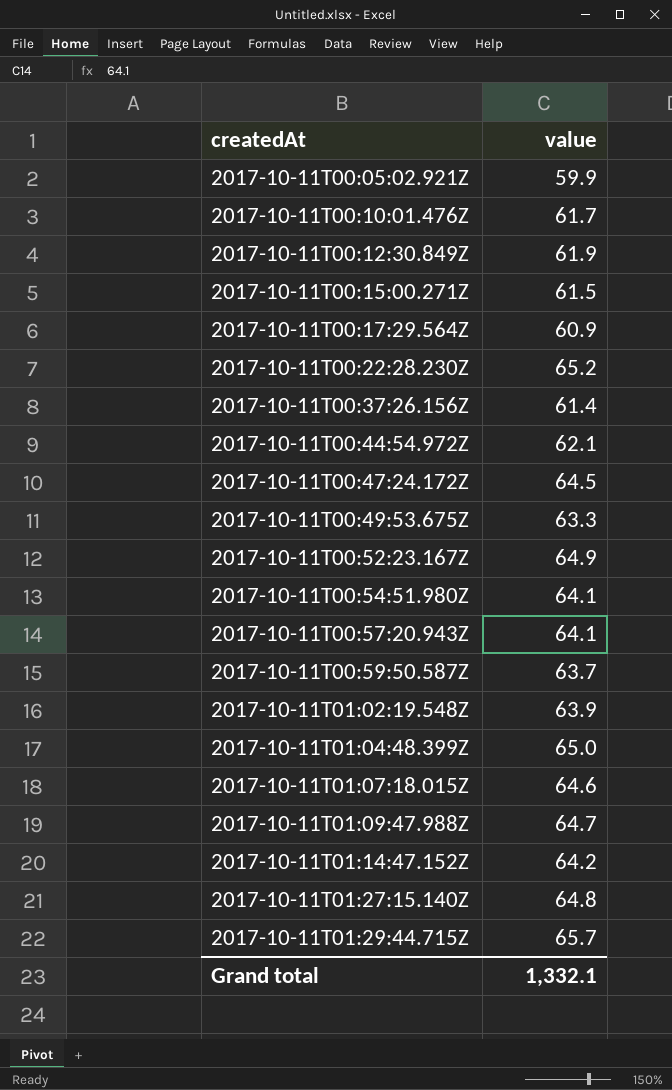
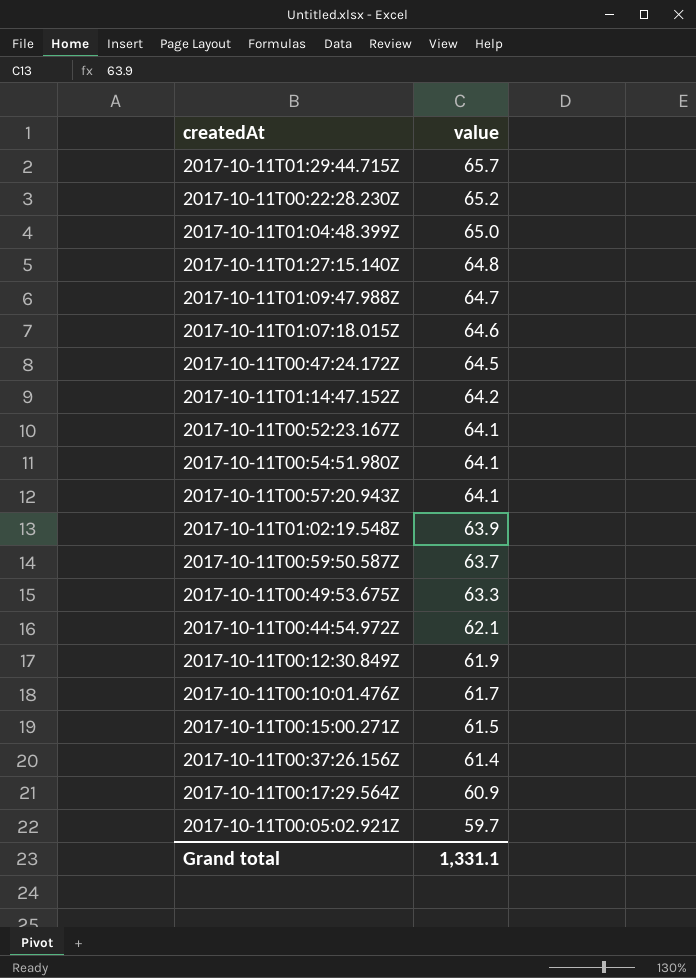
row order: createdAt ascending -> value descending
2017-10-11T00:52:23.167Z | value: 64.9 -> 64.1
2017-10-11T00:05:02.921Z | value: 59.9 -> 59.7
Grand total | value: 1,332.1 -> 1,331.1

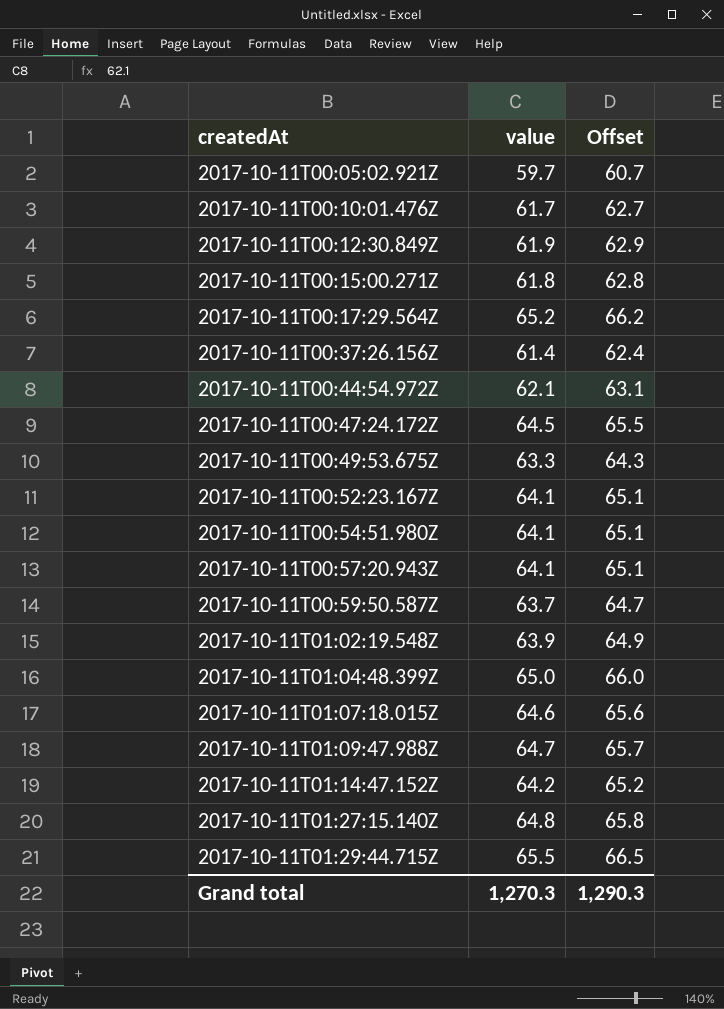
row order: value descending -> createdAt ascending
column Offset | formula: none -> [value] + 1
row 2017-10-11T00:22:28.230Z: 65.2 -> none
2017-10-11T00:15:00.271Z | value: 61.5 -> 61.8
2017-10-11T00:17:29.564Z | value: 60.9 -> 65.2
2017-10-11T01:29:44.715Z | value: 65.7 -> 65.5
Grand total | value: 1,331.1 -> 1,270.3

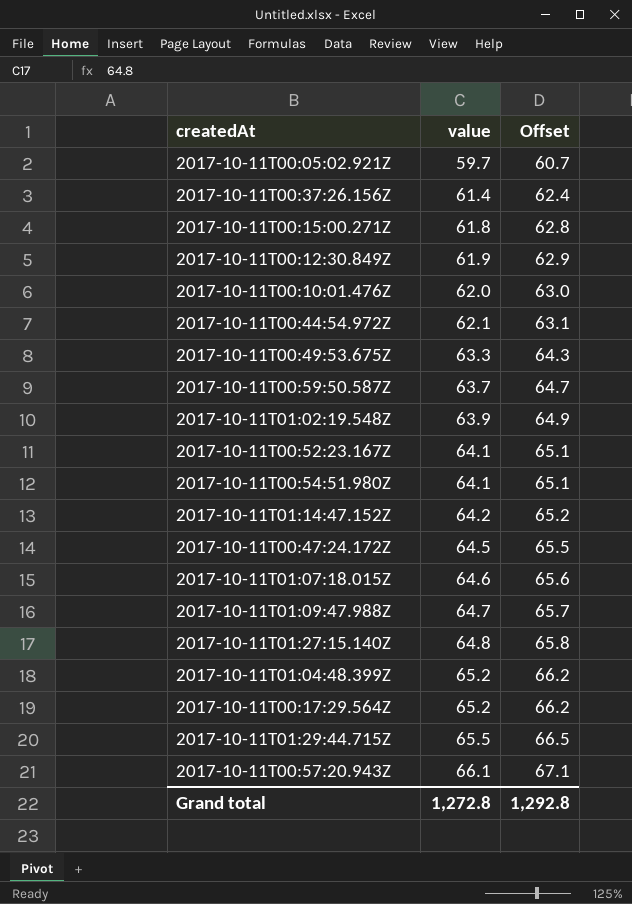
row order: createdAt ascending -> value ascending
2017-10-11T00:10:01.476Z | value: 61.7 -> 62.0
2017-10-11T00:10:01.476Z | Offset: 62.7 -> 63.0
2017-10-11T01:04:48.399Z | value: 65.0 -> 65.2
2017-10-11T01:04:48.399Z | Offset: 66.0 -> 66.2
2017-10-11T00:57:20.943Z | value: 64.1 -> 66.1
2017-10-11T00:57:20.943Z | Offset: 65.1 -> 67.1
Grand total | value: 1,270.3 -> 1,272.8
Grand total | Offset: 1,290.3 -> 1,292.8

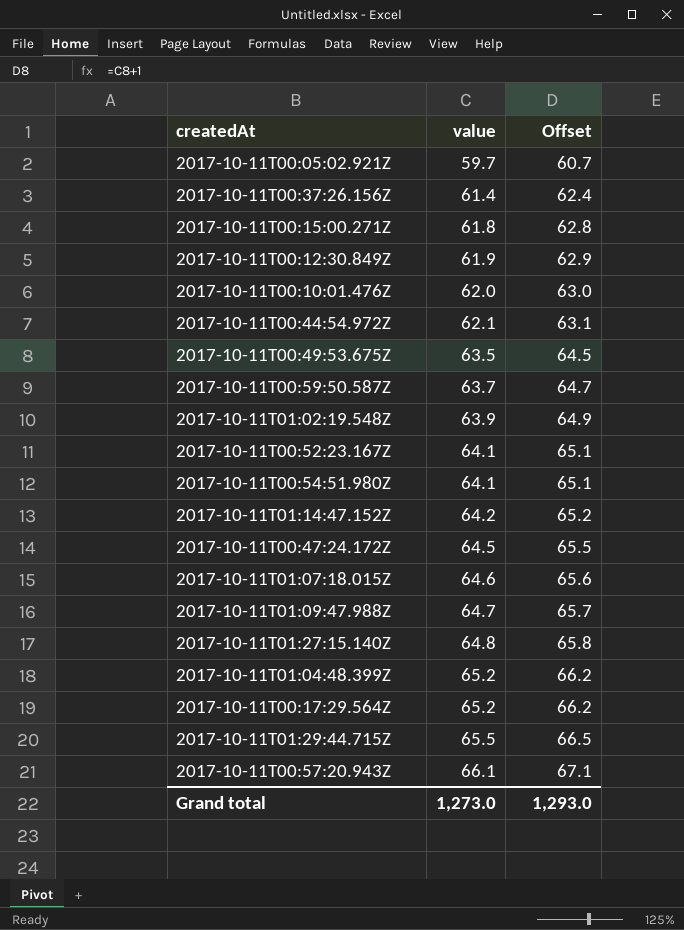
2017-10-11T00:49:53.675Z | value: 63.3 -> 63.5
2017-10-11T00:49:53.675Z | Offset: 64.3 -> 64.5
Grand total | value: 1,272.8 -> 1,273.0
Grand total | Offset: 1,292.8 -> 1,293.0

